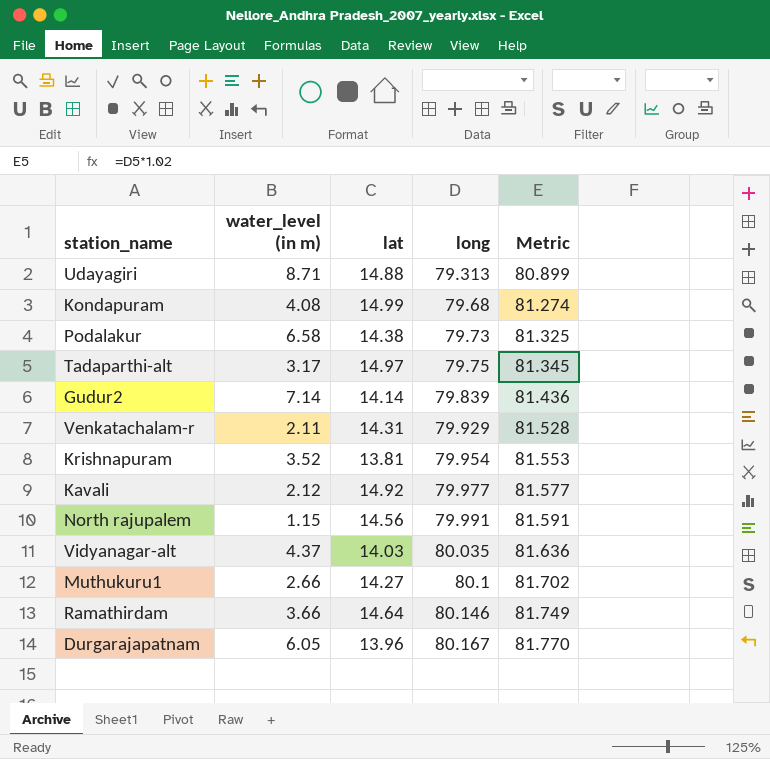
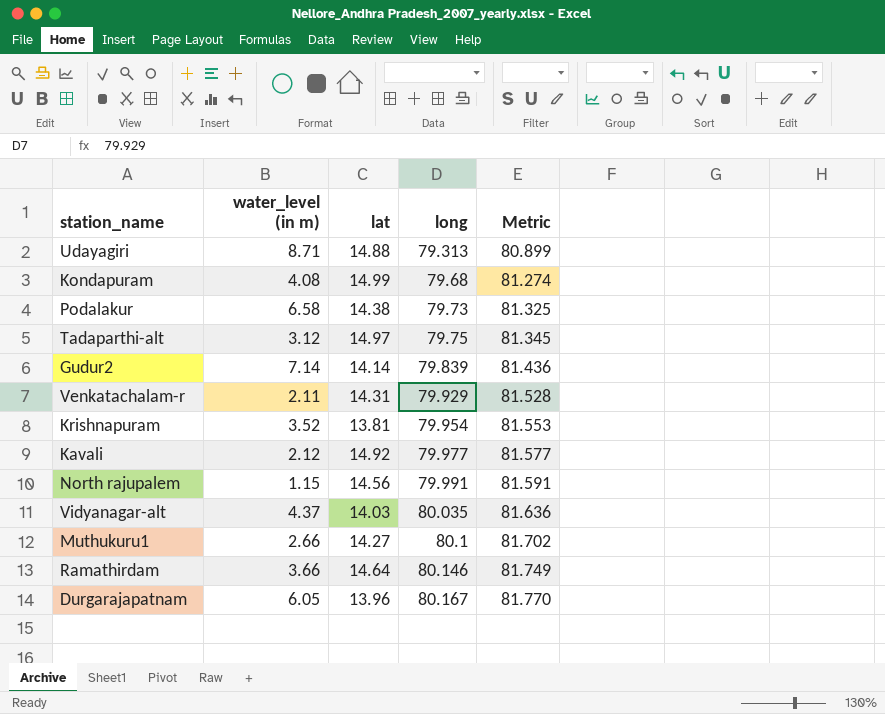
Tadaparthi-alt | water_level (in m): 3.17 -> 3.12

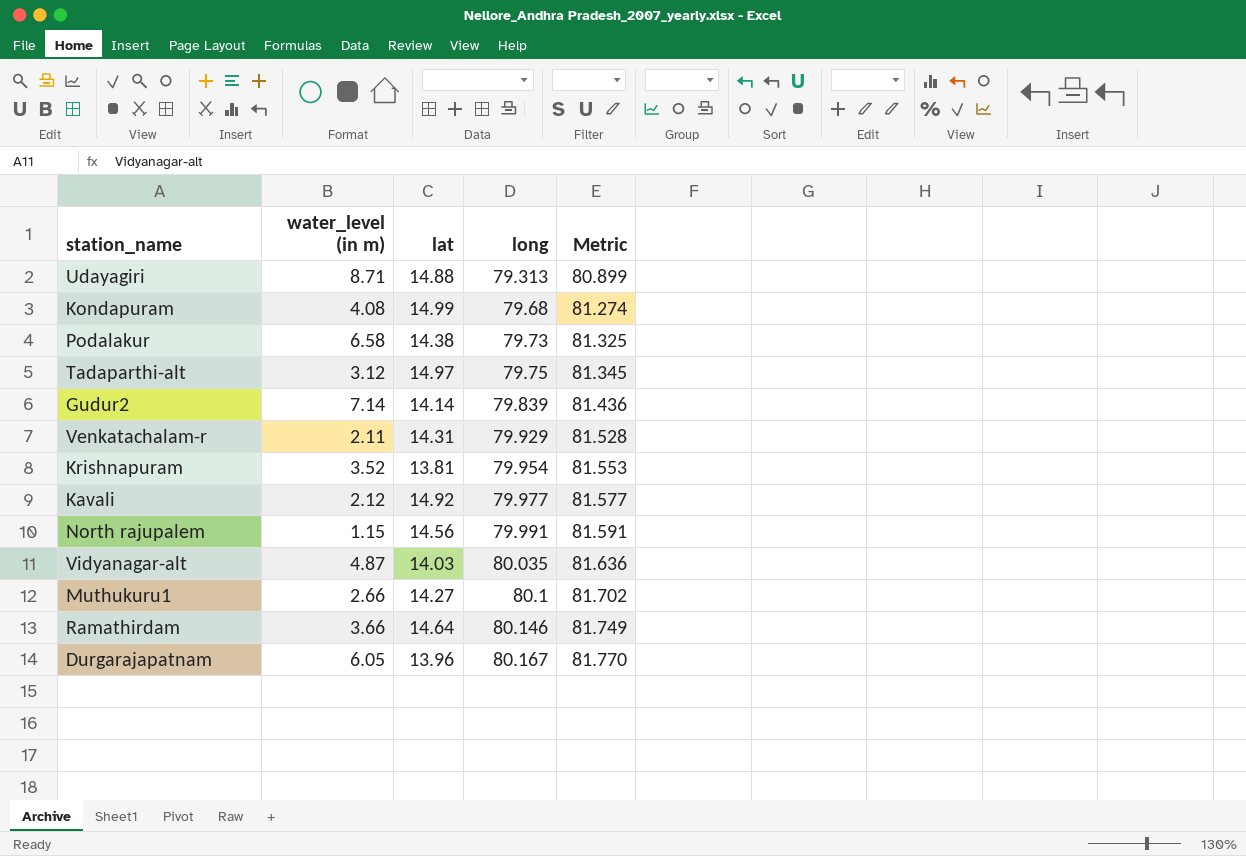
Vidyanagar-alt | water_level (in m): 4.37 -> 4.87

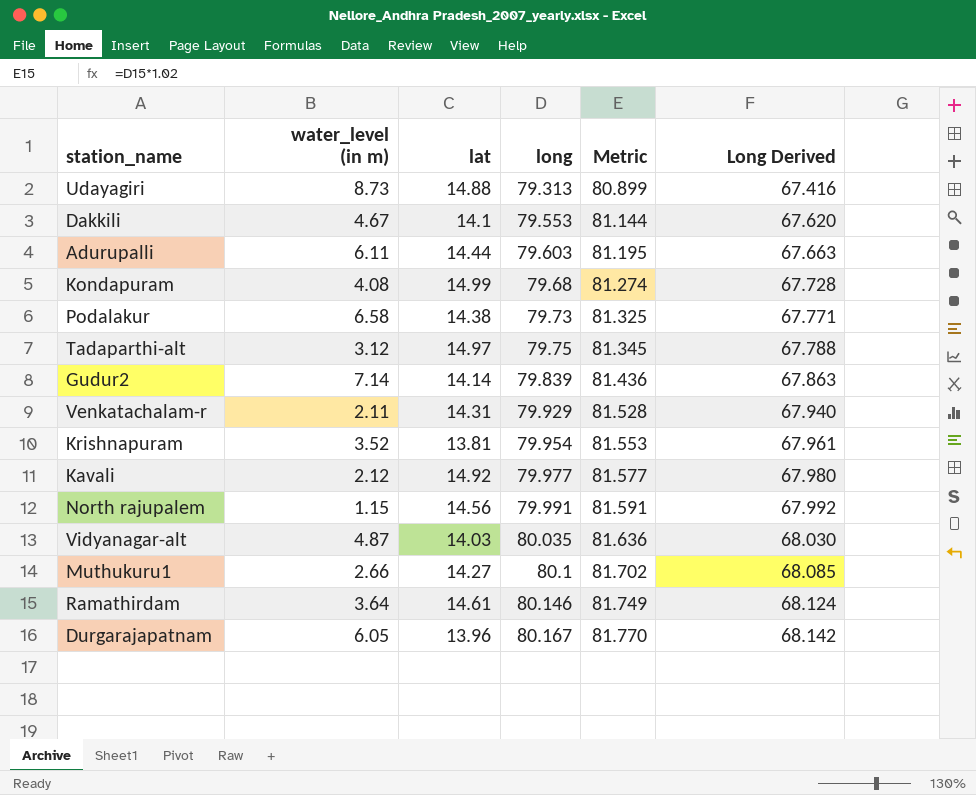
column Long Derived | formula: none -> [long] * 0.85
Udayagiri | water_level (in m): 8.71 -> 8.73
row Dakkili: none -> 4.67 | 14.1 | 79.553 | 81.144 | 67.620
row Adurupalli: none -> 6.11 | 14.44 | 79.603 | 81.195 | 67.663
Ramathirdam | water_level (in m): 3.66 -> 3.64
Ramathirdam | lat: 14.64 -> 14.61

